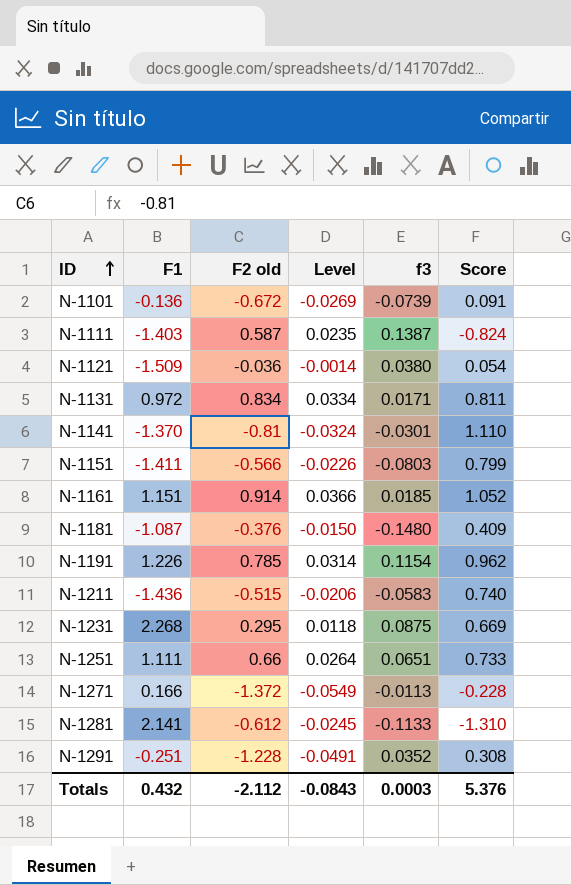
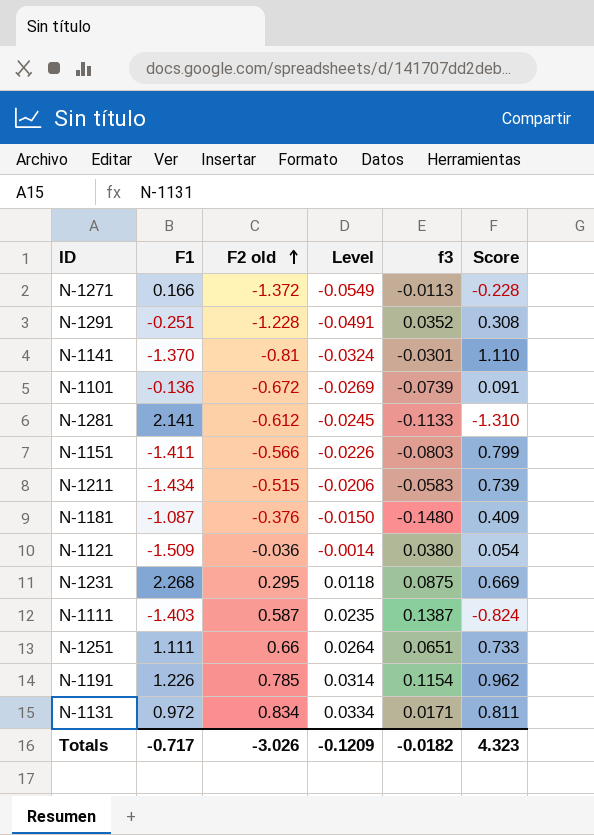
row order: ID ascending -> F2 old ascending
row N-1161: 1.151 | 0.914 | 0.0366 | 0.0185 | 1.052 -> none
N-1211 | F1: -1.436 -> -1.434
N-1211 | Score: 0.740 -> 0.739
Totals | F1: 0.432 -> -0.717
Totals | F2 old: -2.112 -> -3.026
Totals | Level: -0.0843 -> -0.1209
Totals | f3: 0.0003 -> -0.0182
Totals | Score: 5.376 -> 4.323

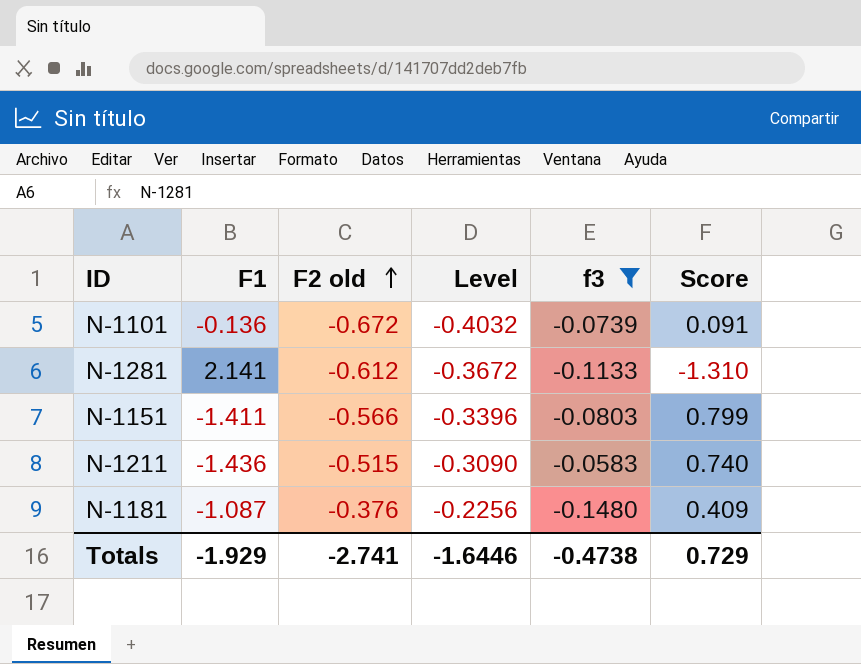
filter: none -> f3 <= -0.0583
column Level | formula: [F2 old] * 0.04 -> [F2 old] * 0.6
N-1211 | F1: -1.434 -> -1.436
N-1211 | Score: 0.739 -> 0.740
Totals | F1: -0.717 -> -1.929
Totals | F2 old: -3.026 -> -2.741
Totals | Level: -0.1209 -> -1.6446
Totals | f3: -0.0182 -> -0.4738
Totals | Score: 4.323 -> 0.729

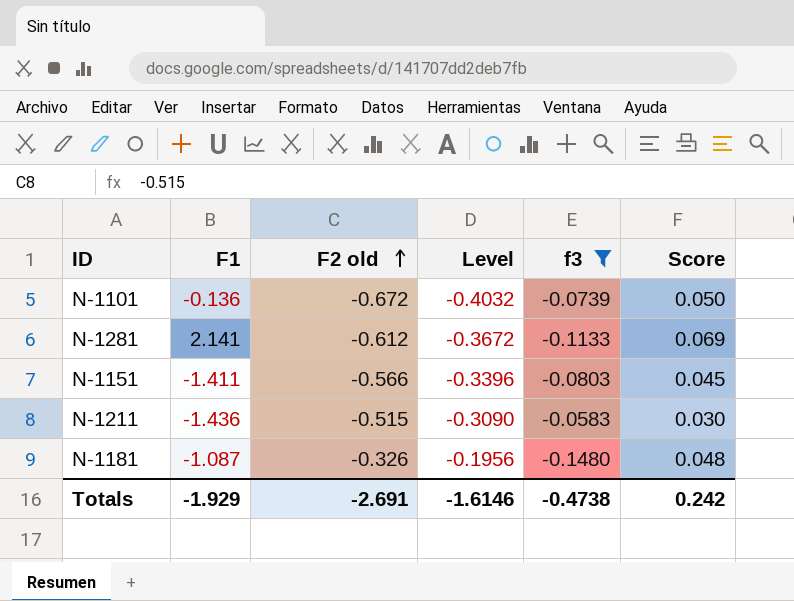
column Score | formula: [F1] * [F2 old] -> [F2 old] * [f3]
N-1181 | F2 old: -0.376 -> -0.326
N-1181 | Level: -0.2256 -> -0.1956
Totals | F2 old: -2.741 -> -2.691
Totals | Level: -1.6446 -> -1.6146
Totals | Score: 0.729 -> 0.242

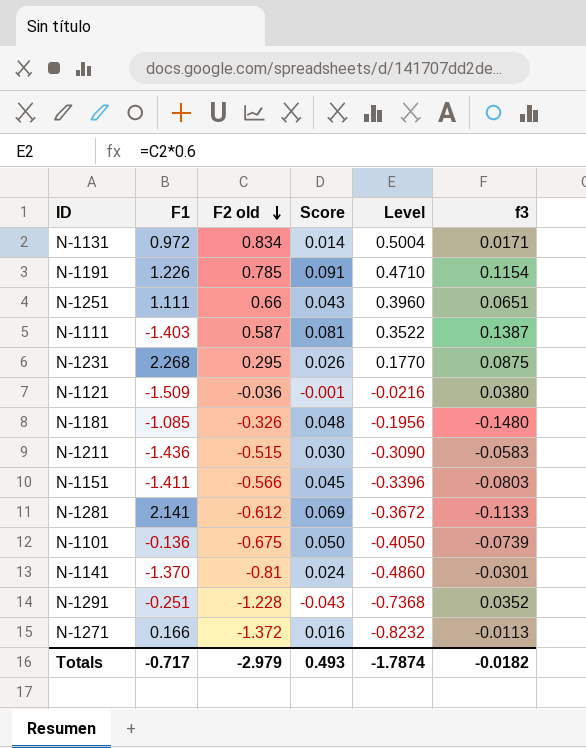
filter: f3 <= -0.0583 -> none
row order: F2 old ascending -> F2 old descending
column Score | position: 6 -> 4
N-1181 | F1: -1.087 -> -1.085
N-1101 | F2 old: -0.672 -> -0.675
N-1101 | Level: -0.4032 -> -0.4050
Totals | F1: -1.929 -> -0.717
Totals | F2 old: -2.691 -> -2.979
Totals | Score: 0.242 -> 0.493
Totals | Level: -1.6146 -> -1.7874
Totals | f3: -0.4738 -> -0.0182

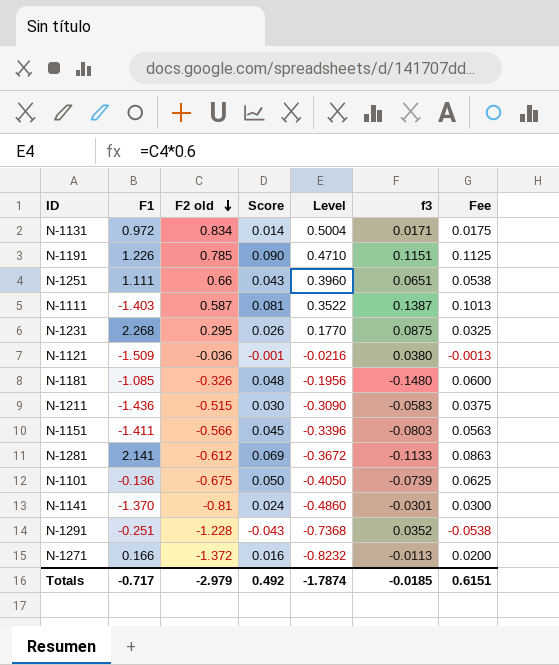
column Fee | formula: none -> [Score] * 1.25
N-1191 | Score: 0.091 -> 0.090
N-1191 | f3: 0.1154 -> 0.1151
Totals | Score: 0.493 -> 0.492
Totals | f3: -0.0182 -> -0.0185

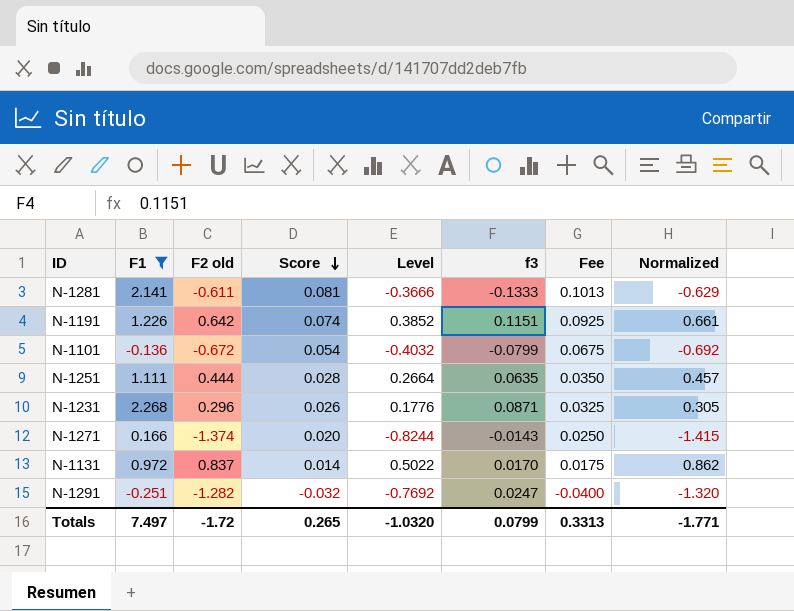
filter: none -> F1 >= -0.251
row order: F2 old descending -> Score descending
column Normalized | formula: none -> [F2 old] * 1.03
N-1281 | F2 old: -0.612 -> -0.611
N-1281 | Score: 0.069 -> 0.081
N-1281 | Level: -0.3672 -> -0.3666
N-1281 | f3: -0.1133 -> -0.1333
N-1281 | Fee: 0.0863 -> 0.1013
N-1191 | F2 old: 0.785 -> 0.642
N-1191 | Score: 0.090 -> 0.074
N-1191 | Level: 0.4710 -> 0.3852
N-1191 | Fee: 0.1125 -> 0.0925
N-1101 | F2 old: -0.675 -> -0.672
N-1101 | Score: 0.050 -> 0.054
N-1101 | Level: -0.4050 -> -0.4032
N-1101 | f3: -0.0739 -> -0.0799
N-1101 | Fee: 0.0625 -> 0.0675
N-1251 | F2 old: 0.66 -> 0.444
N-1251 | Score: 0.043 -> 0.028
N-1251 | Level: 0.3960 -> 0.2664
N-1251 | f3: 0.0651 -> 0.0635
N-1251 | Fee: 0.0538 -> 0.0350
N-1231 | F2 old: 0.295 -> 0.296
N-1231 | Level: 0.1770 -> 0.1776
N-1231 | f3: 0.0875 -> 0.0871
N-1271 | F2 old: -1.372 -> -1.374
N-1271 | Score: 0.016 -> 0.020
N-1271 | Level: -0.8232 -> -0.8244
N-1271 | f3: -0.0113 -> -0.0143
N-1271 | Fee: 0.0200 -> 0.0250
N-1131 | F2 old: 0.834 -> 0.837
N-1131 | Level: 0.5004 -> 0.5022
N-1131 | f3: 0.0171 -> 0.0170
N-1291 | F2 old: -1.228 -> -1.282
N-1291 | Score: -0.043 -> -0.032
N-1291 | Level: -0.7368 -> -0.7692
N-1291 | f3: 0.0352 -> 0.0247
N-1291 | Fee: -0.0538 -> -0.0400
Totals | F1: -0.717 -> 7.497
Totals | F2 old: -2.979 -> -1.72
Totals | Score: 0.492 -> 0.265
Totals | Level: -1.7874 -> -1.0320
Totals | f3: -0.0185 -> 0.0799
Totals | Fee: 0.6151 -> 0.3313

